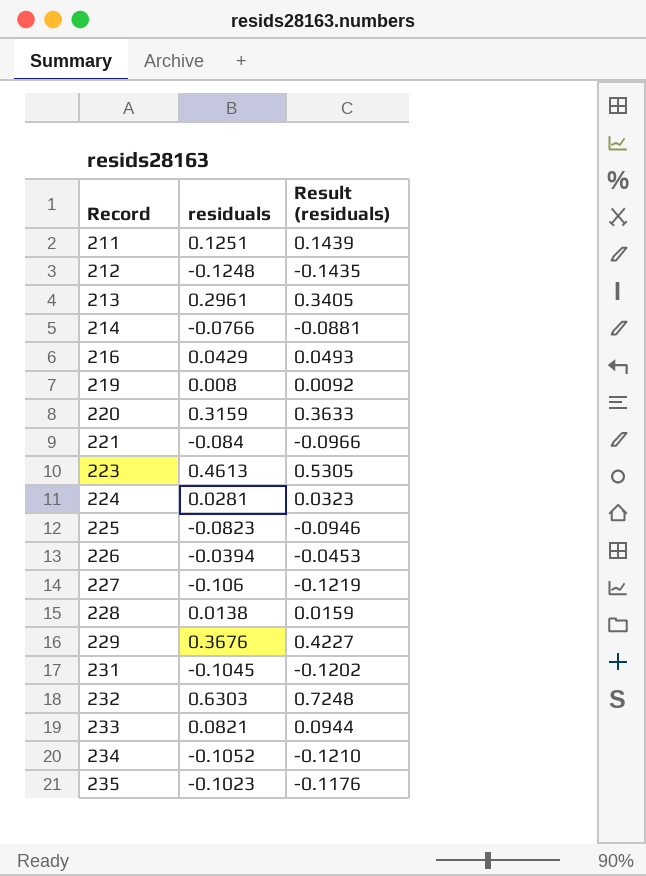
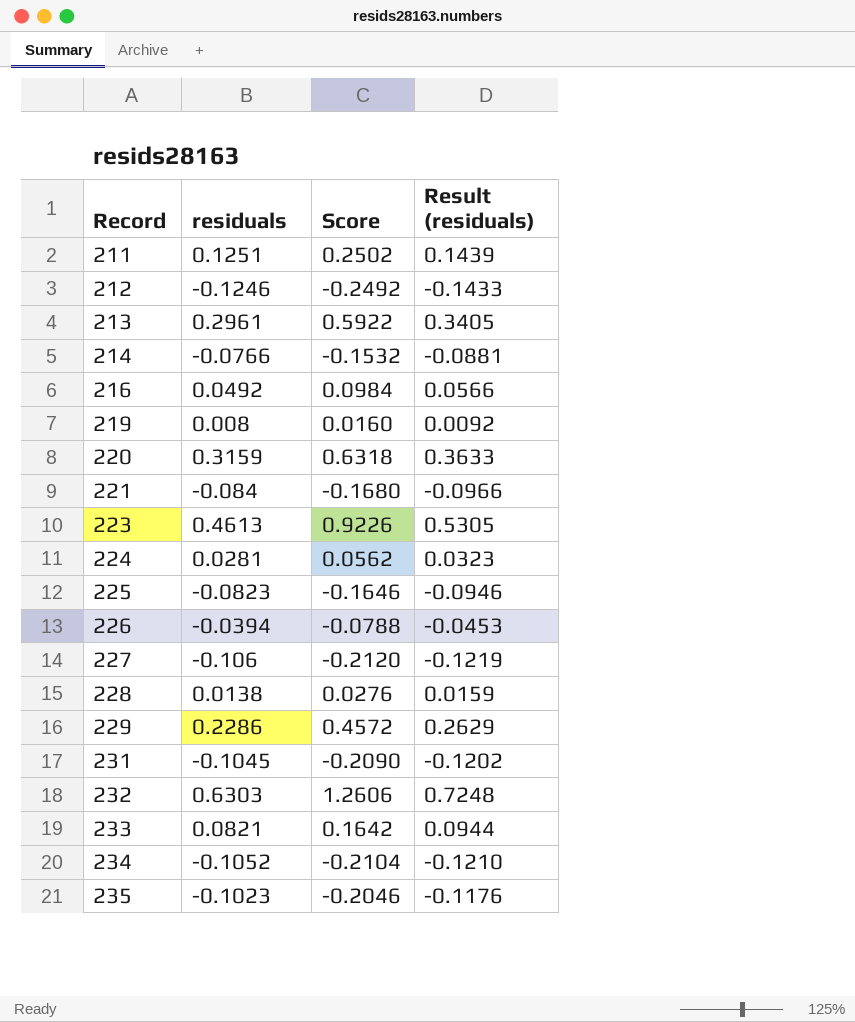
column Score | formula: none -> [residuals] * 2
212 | residuals: -0.1248 -> -0.1246
212 | Result (residuals): -0.1435 -> -0.1433
216 | residuals: 0.0429 -> 0.0492
216 | Result (residuals): 0.0493 -> 0.0566
229 | residuals: 0.3676 -> 0.2286
229 | Result (residuals): 0.4227 -> 0.2629

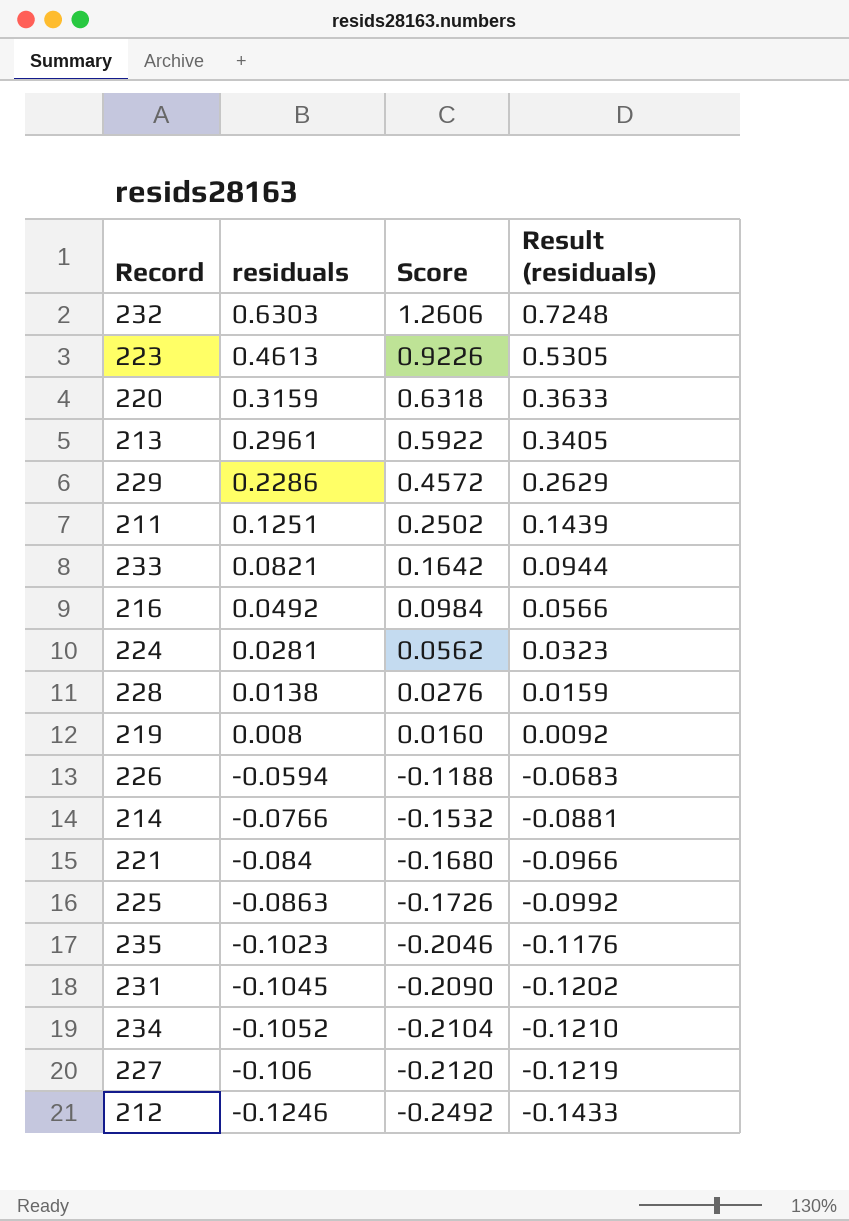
row order: Record ascending -> residuals descending
226 | residuals: -0.0394 -> -0.0594
226 | Score: -0.0788 -> -0.1188
226 | Result (residuals): -0.0453 -> -0.0683
225 | residuals: -0.0823 -> -0.0863
225 | Score: -0.1646 -> -0.1726
225 | Result (residuals): -0.0946 -> -0.0992

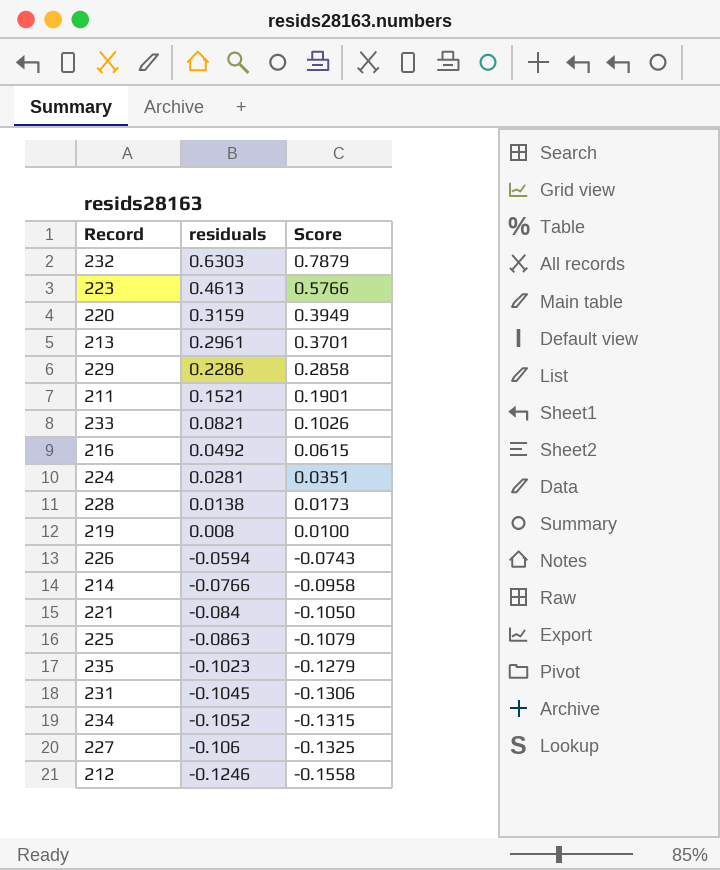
column Result (residuals) | formula: [residuals] * 1.15 -> none
column Score | formula: [residuals] * 2 -> [residuals] * 1.25
211 | residuals: 0.1251 -> 0.1521

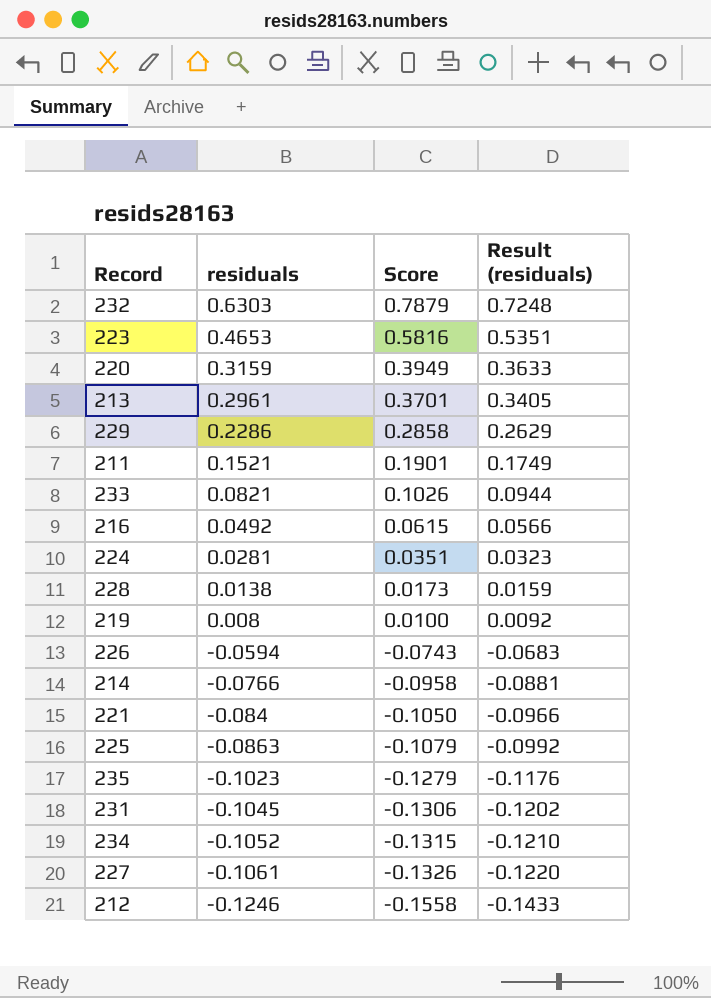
column Result (residuals) | formula: none -> [residuals] * 1.15
223 | residuals: 0.4613 -> 0.4653
223 | Score: 0.5766 -> 0.5816
227 | residuals: -0.106 -> -0.1061
227 | Score: -0.1325 -> -0.1326

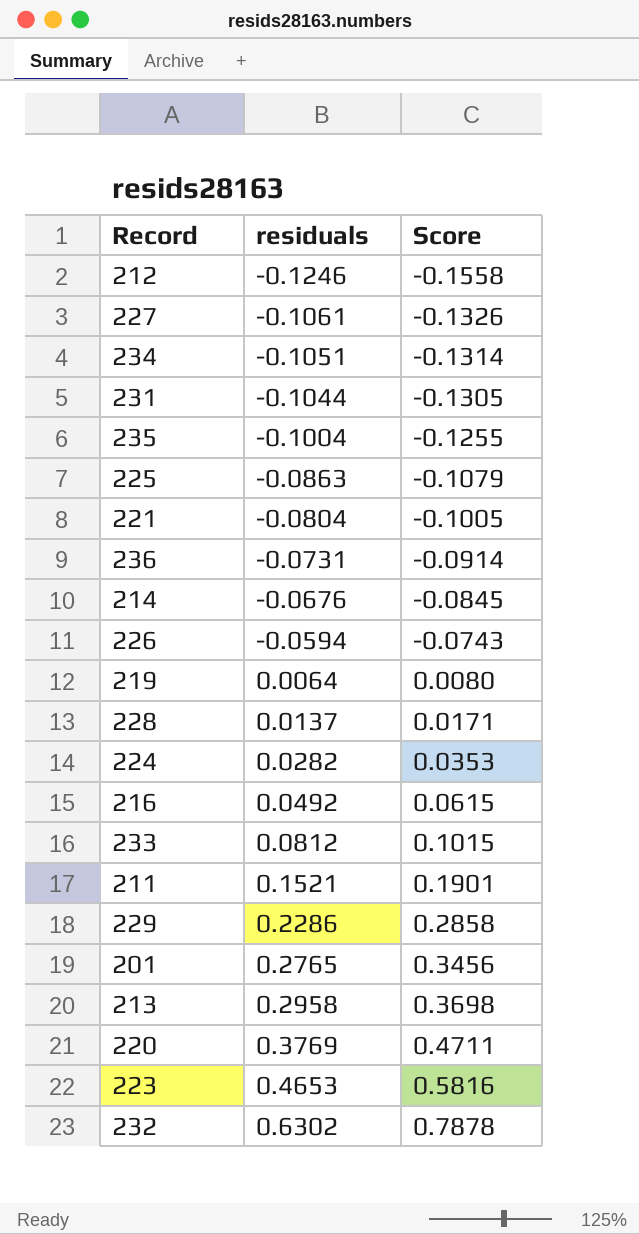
row order: residuals descending -> residuals ascending
column Result (residuals) | formula: [residuals] * 1.15 -> none
234 | residuals: -0.1052 -> -0.1051
234 | Score: -0.1315 -> -0.1314
231 | residuals: -0.1045 -> -0.1044
231 | Score: -0.1306 -> -0.1305
235 | residuals: -0.1023 -> -0.1004
235 | Score: -0.1279 -> -0.1255
221 | residuals: -0.084 -> -0.0804
221 | Score: -0.1050 -> -0.1005
row 236: none -> -0.0731 | -0.0914
214 | residuals: -0.0766 -> -0.0676
214 | Score: -0.0958 -> -0.0845
219 | residuals: 0.008 -> 0.0064
219 | Score: 0.0100 -> 0.0080
228 | residuals: 0.0138 -> 0.0137
228 | Score: 0.0173 -> 0.0171
224 | residuals: 0.0281 -> 0.0282
224 | Score: 0.0351 -> 0.0353
233 | residuals: 0.0821 -> 0.0812
233 | Score: 0.1026 -> 0.1015
row 201: none -> 0.2765 | 0.3456
213 | residuals: 0.2961 -> 0.2958
213 | Score: 0.3701 -> 0.3698
220 | residuals: 0.3159 -> 0.3769
220 | Score: 0.3949 -> 0.4711
232 | residuals: 0.6303 -> 0.6302
232 | Score: 0.7879 -> 0.7878

